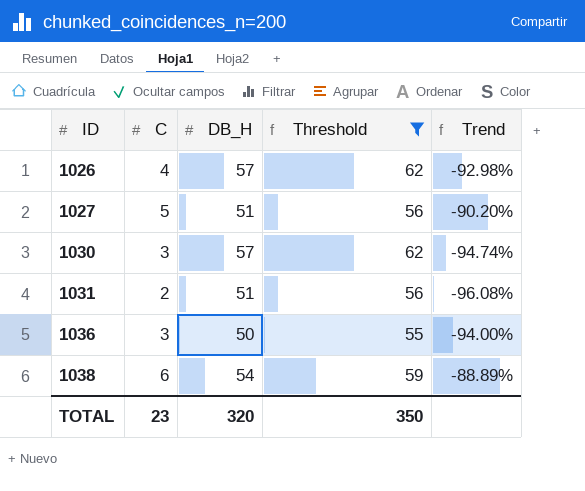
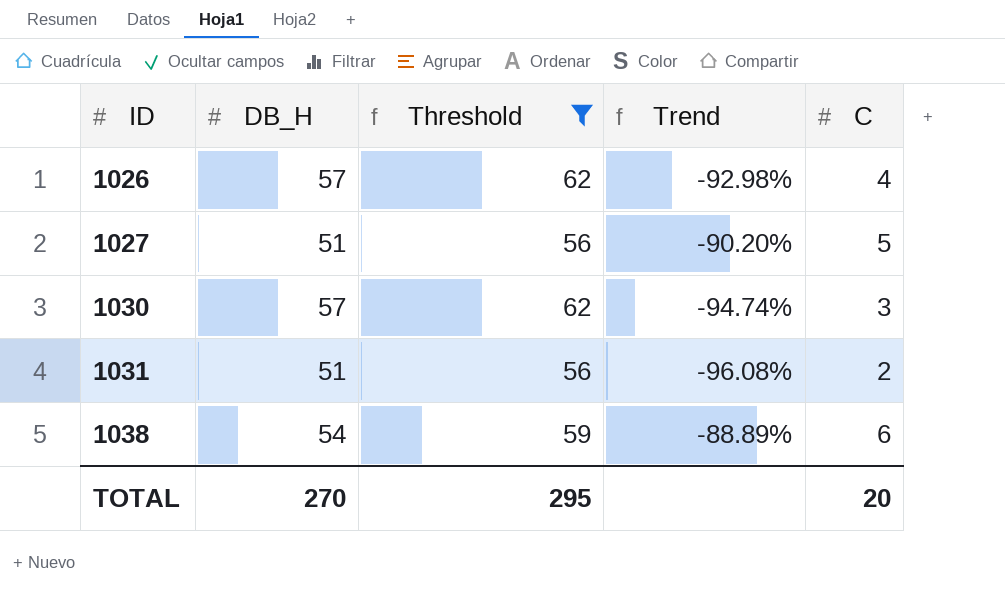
column C | position: 2 -> 5
row 1036: 3 | 50 | 55 | -94.00% -> none
TOTAL | DB_H: 320 -> 270
TOTAL | Threshold: 350 -> 295
TOTAL | C: 23 -> 20

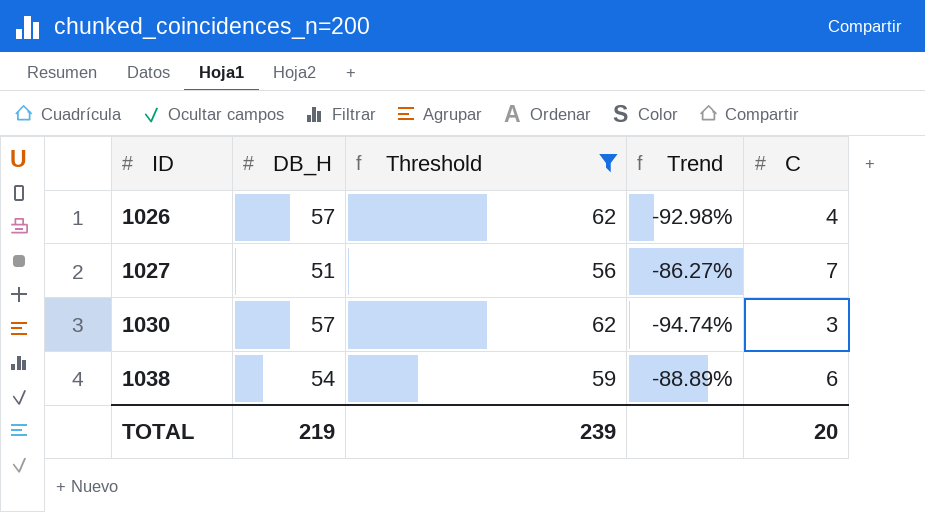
row 1031: 51 | 56 | -96.08% | 2 -> none
1027 | Trend: -90.20% -> -86.27%
1027 | C: 5 -> 7
TOTAL | DB_H: 270 -> 219
TOTAL | Threshold: 295 -> 239

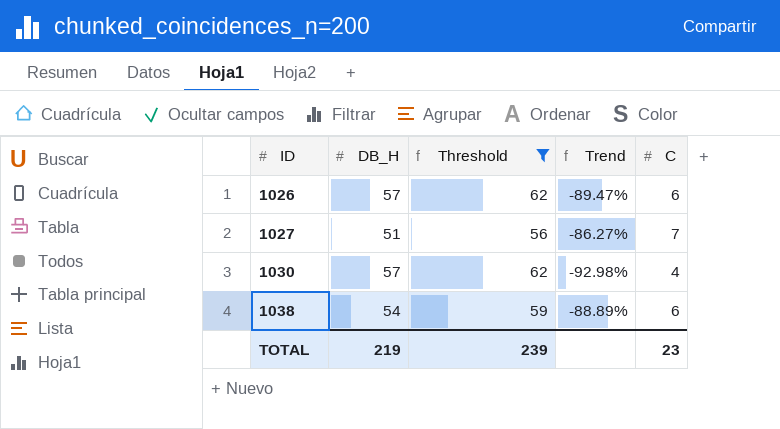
1026 | Trend: -92.98% -> -89.47%
1026 | C: 4 -> 6
1030 | Trend: -94.74% -> -92.98%
1030 | C: 3 -> 4
TOTAL | C: 20 -> 23

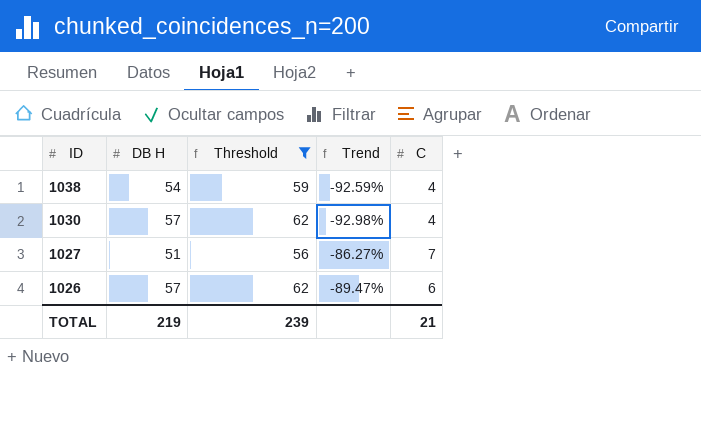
row order: ID ascending -> ID descending
column name: DB_H -> DB H
1038 | Trend: -88.89% -> -92.59%
1038 | C: 6 -> 4
TOTAL | C: 23 -> 21

